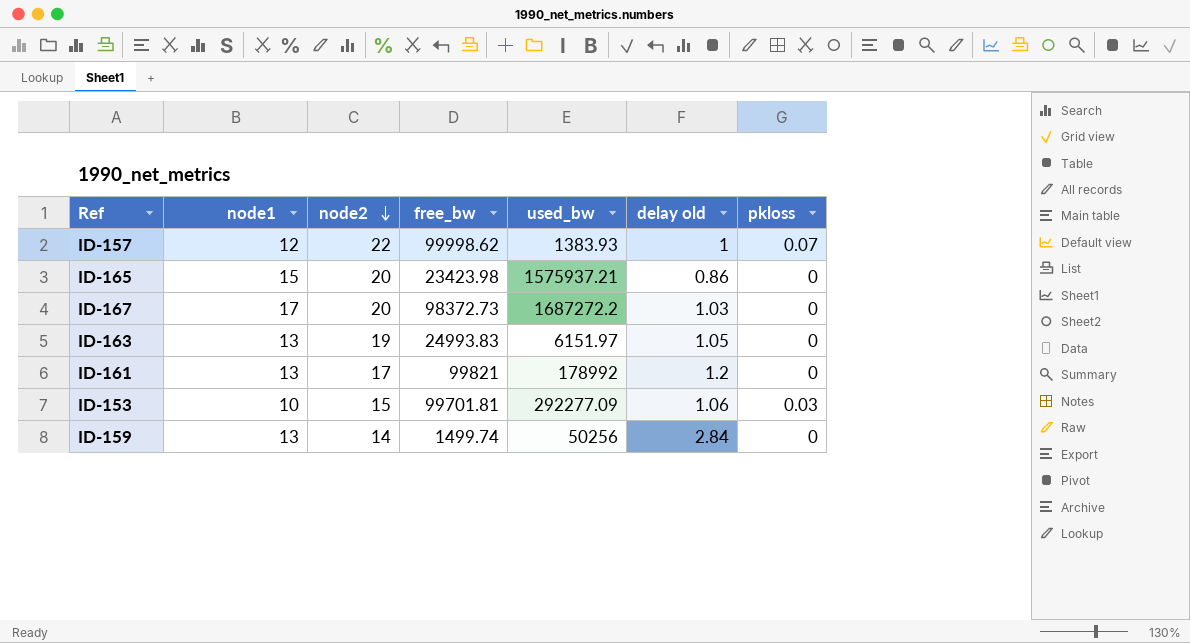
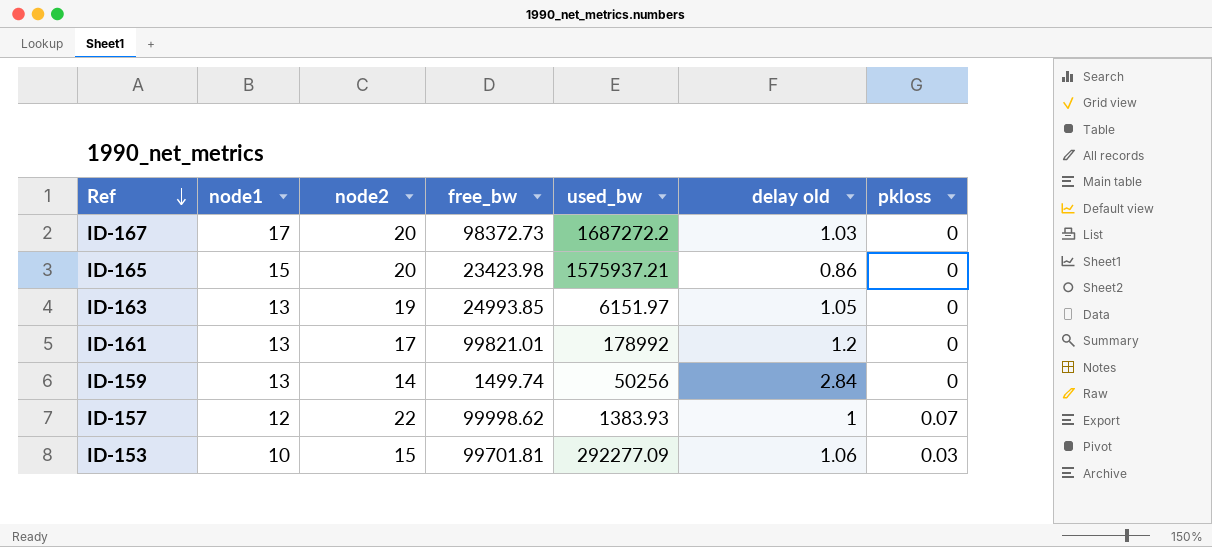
row order: node2 descending -> Ref descending
ID-163 | free_bw: 24993.83 -> 24993.85
ID-161 | free_bw: 99821 -> 99821.01

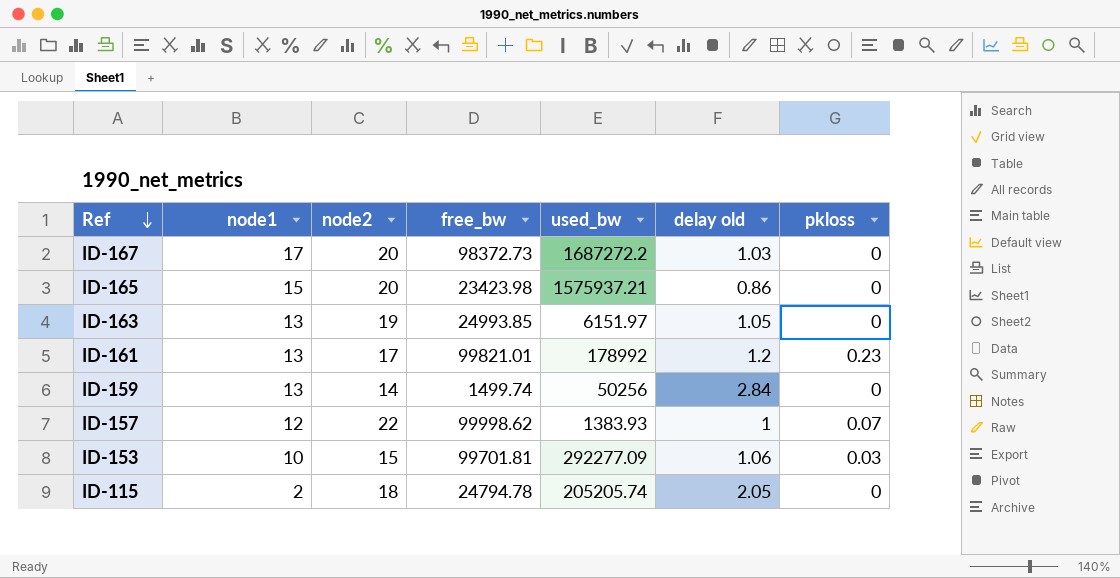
ID-161 | pkloss: 0 -> 0.23
row ID-115: none -> 2 | 18 | 24794.78 | 205205.74 | 2.05 | 0

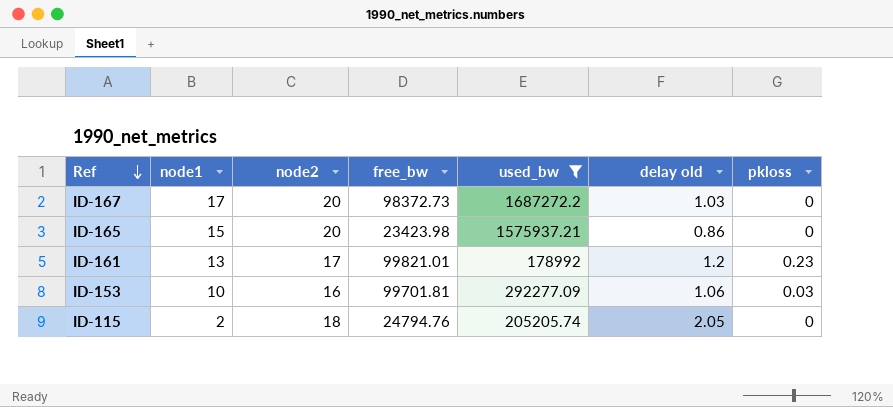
filter: none -> used_bw >= 178992
ID-153 | node2: 15 -> 16
ID-115 | free_bw: 24794.78 -> 24794.76

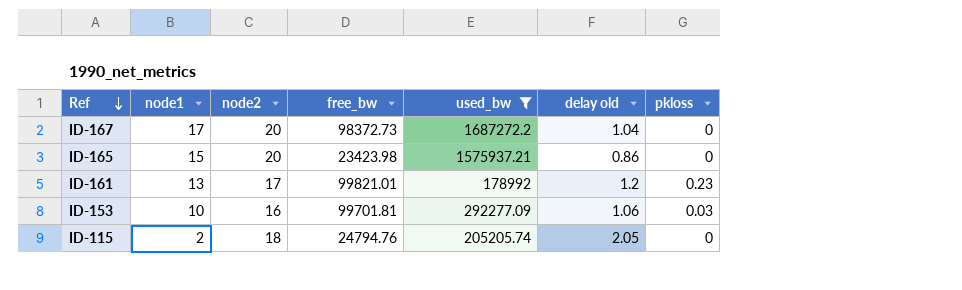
ID-167 | delay old: 1.03 -> 1.04

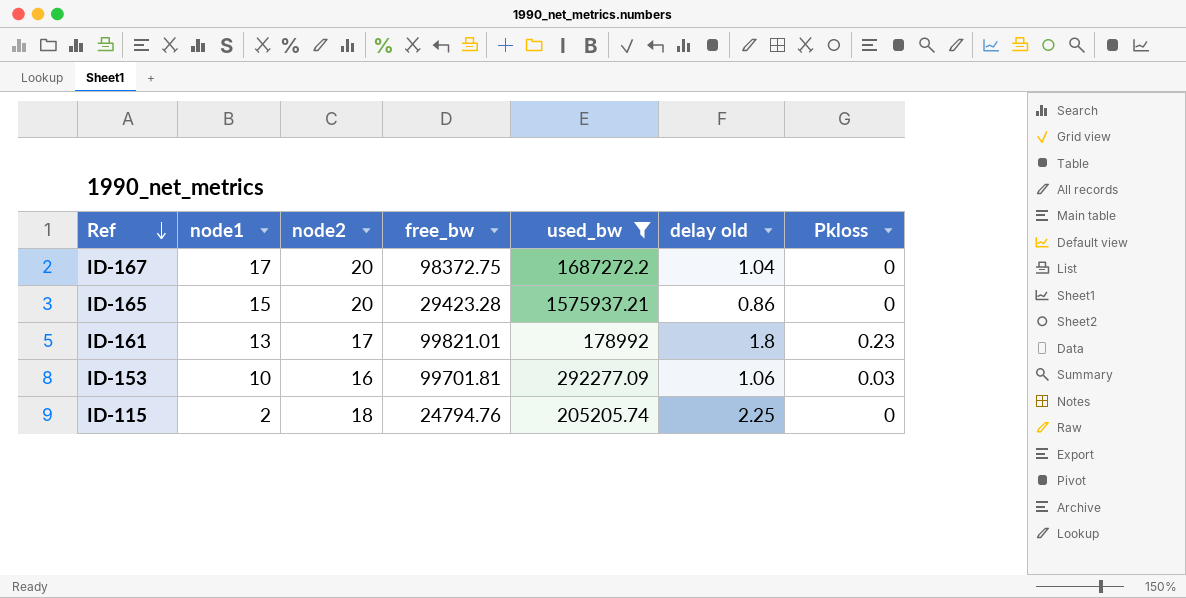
column name: pkloss -> Pkloss
ID-167 | free_bw: 98372.73 -> 98372.75
ID-165 | free_bw: 23423.98 -> 29423.28
ID-161 | delay old: 1.2 -> 1.8
ID-115 | delay old: 2.05 -> 2.25

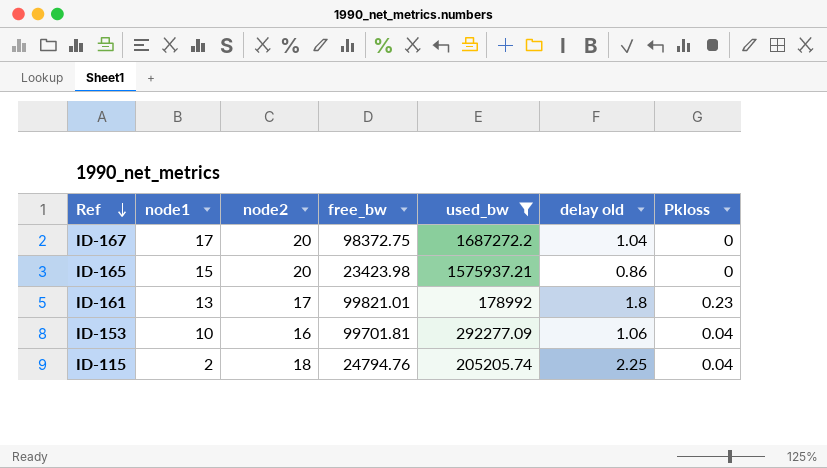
ID-165 | free_bw: 29423.28 -> 23423.98
ID-153 | Pkloss: 0.03 -> 0.04
ID-115 | Pkloss: 0 -> 0.04

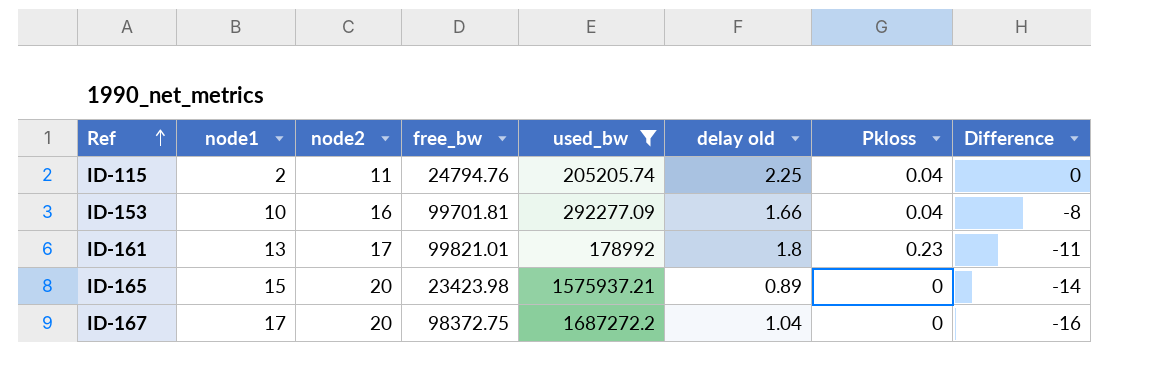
row order: Ref descending -> Ref ascending
column Difference | formula: none -> [delay old] - [node1]
ID-115 | node2: 18 -> 11
ID-153 | delay old: 1.06 -> 1.66
ID-165 | delay old: 0.86 -> 0.89

